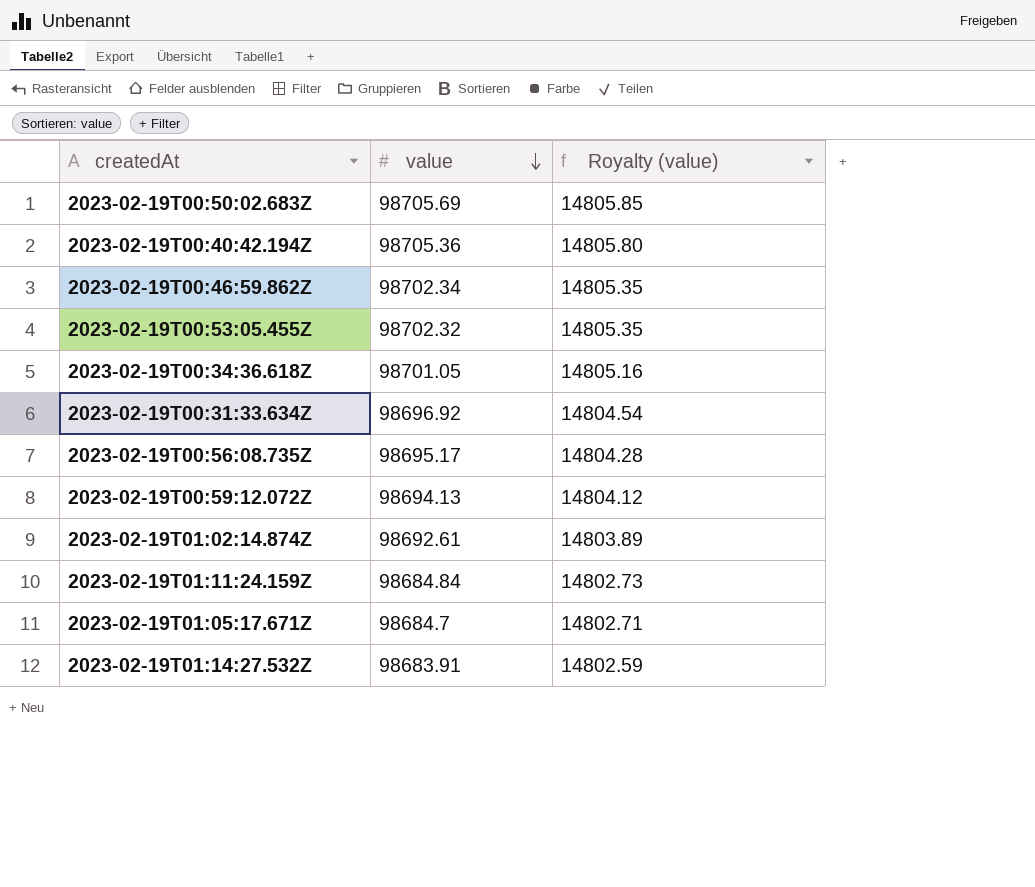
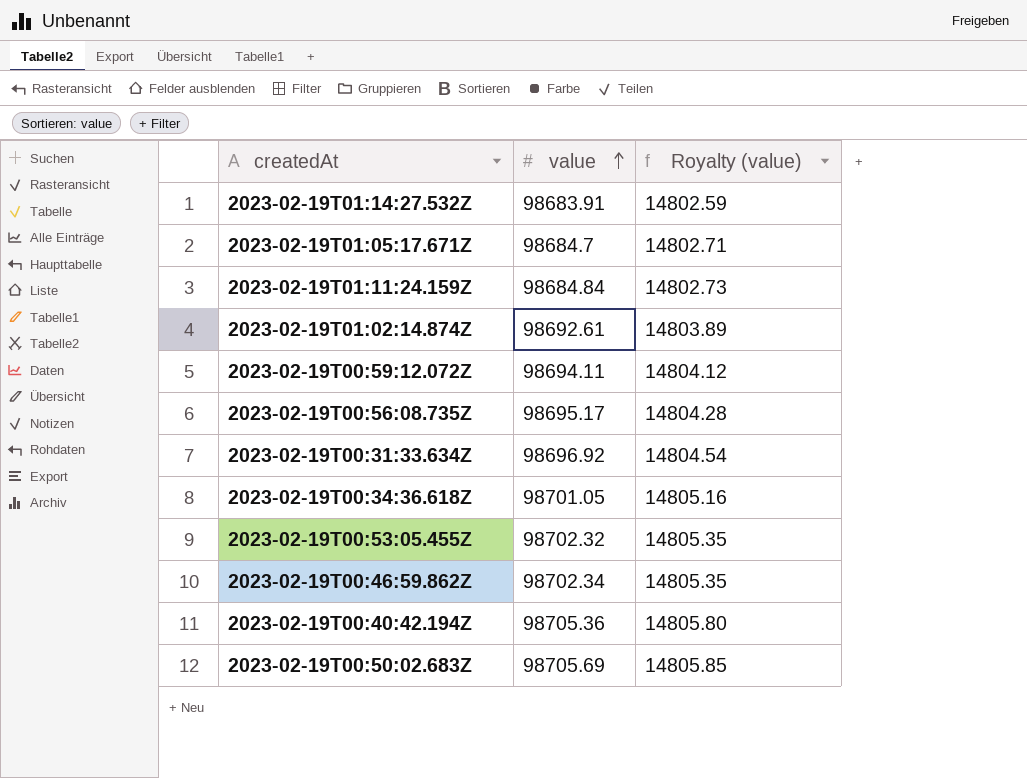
row order: value descending -> value ascending
2023-02-19T00:59:12.072Z | value: 98694.13 -> 98694.11

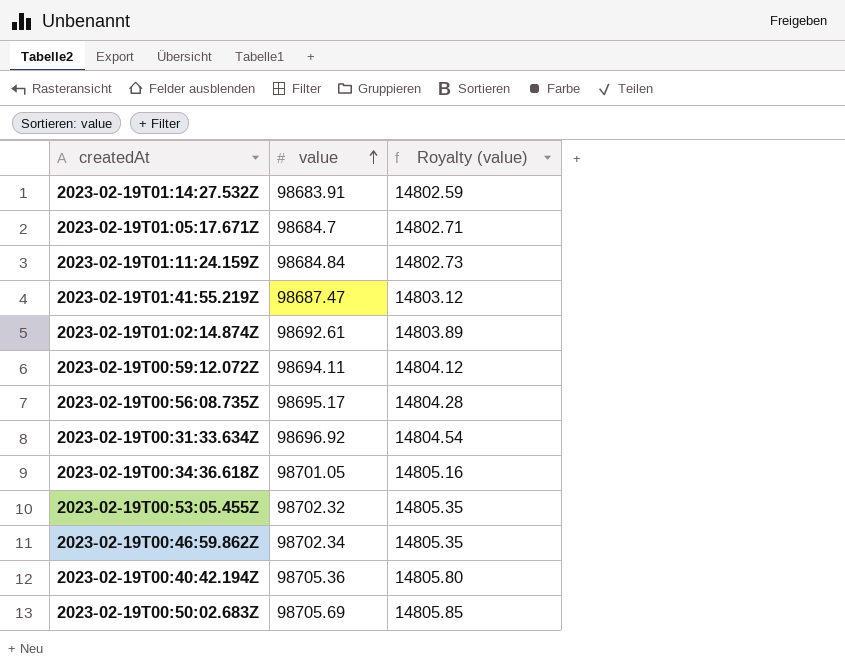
row 2023-02-19T01:41:55.219Z: none -> 98687.47 | 14803.12

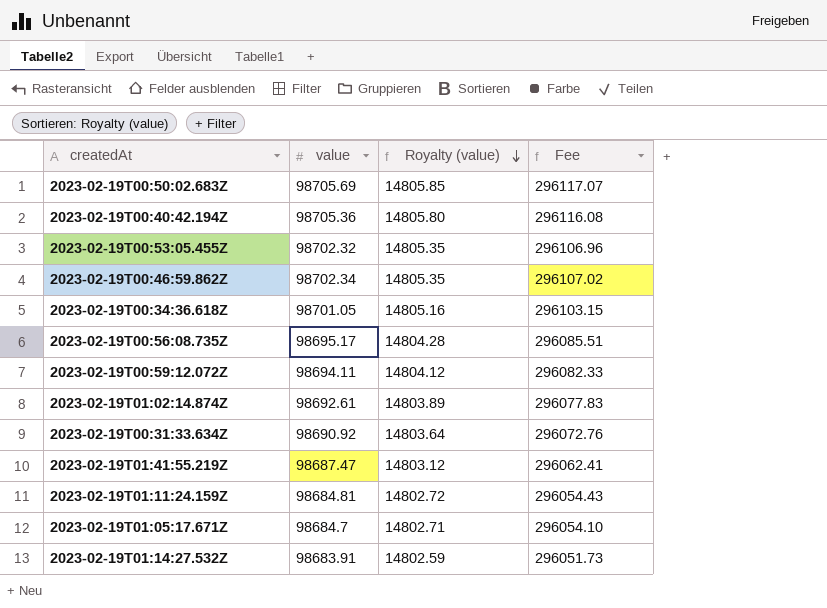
row order: value ascending -> Royalty (value) descending
column Fee | formula: none -> [value] * 3
2023-02-19T00:31:33.634Z | value: 98696.92 -> 98690.92
2023-02-19T00:31:33.634Z | Royalty (value): 14804.54 -> 14803.64
2023-02-19T01:11:24.159Z | value: 98684.84 -> 98684.81
2023-02-19T01:11:24.159Z | Royalty (value): 14802.73 -> 14802.72

